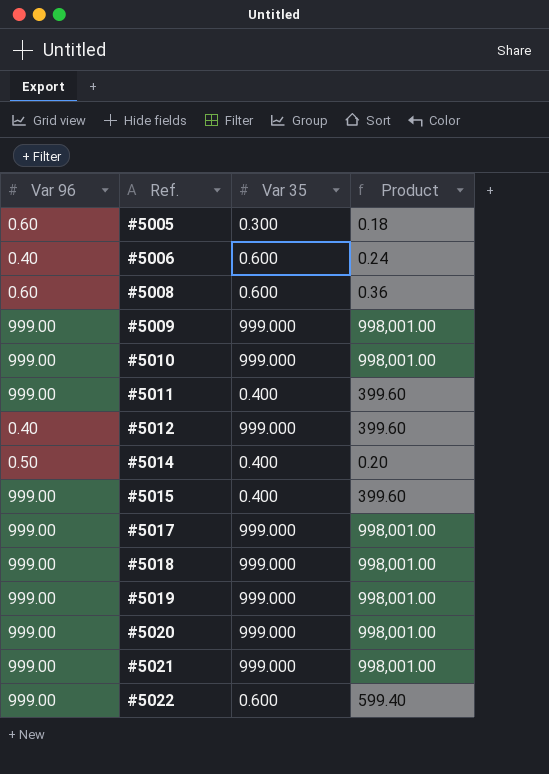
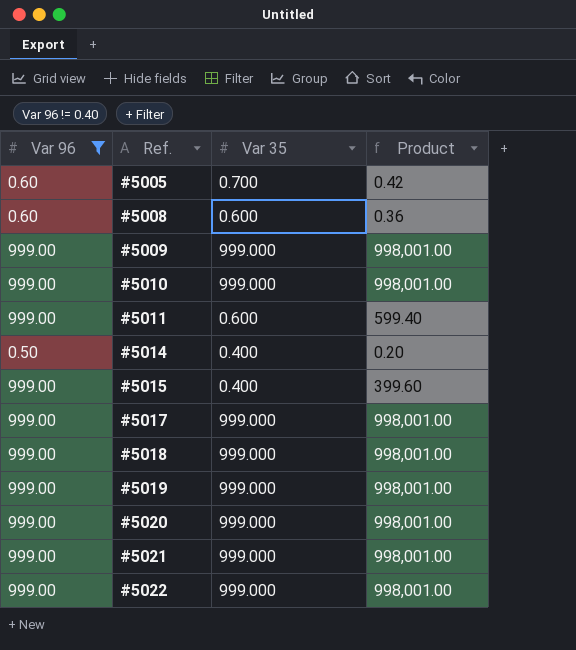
filter: none -> Var 96 != 0.40
#5005 | Var 35: 0.300 -> 0.700
#5005 | Product: 0.18 -> 0.42
#5011 | Var 35: 0.400 -> 0.600
#5011 | Product: 399.60 -> 599.40
#5022 | Var 35: 0.600 -> 999.000
#5022 | Product: 599.40 -> 998,001.00

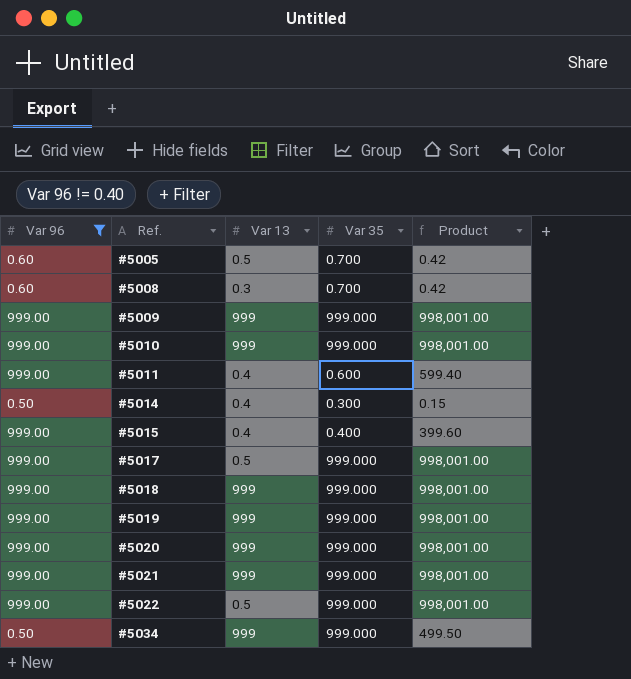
column Var 13 | position: none -> 3
#5008 | Var 35: 0.600 -> 0.700
#5008 | Product: 0.36 -> 0.42
#5014 | Var 35: 0.400 -> 0.300
#5014 | Product: 0.20 -> 0.15
row #5034: none -> 0.50 | 999 | 999.000 | 499.50

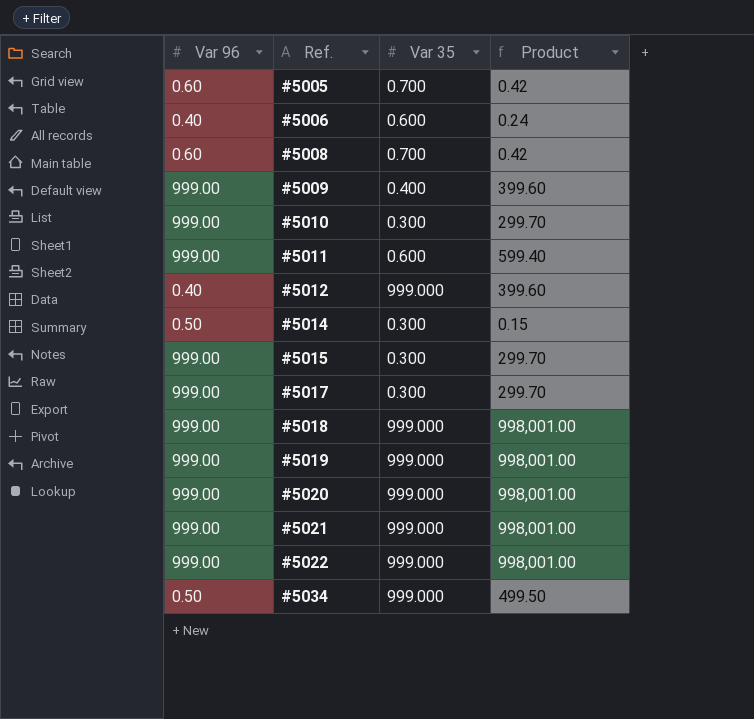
filter: Var 96 != 0.40 -> none
column Var 13 | position: 3 -> none
#5009 | Var 35: 999.000 -> 0.400
#5009 | Product: 998,001.00 -> 399.60
#5010 | Var 35: 999.000 -> 0.300
#5010 | Product: 998,001.00 -> 299.70
#5015 | Var 35: 0.400 -> 0.300
#5015 | Product: 399.60 -> 299.70
#5017 | Var 35: 999.000 -> 0.300
#5017 | Product: 998,001.00 -> 299.70

